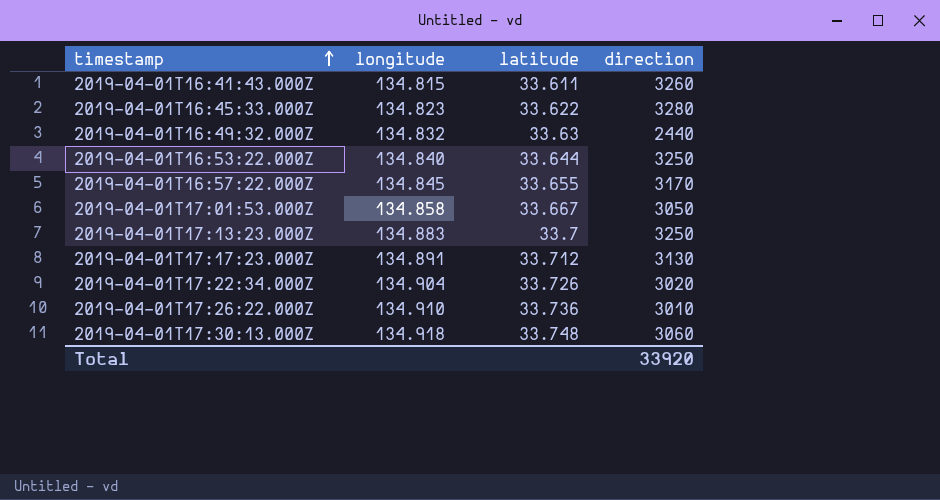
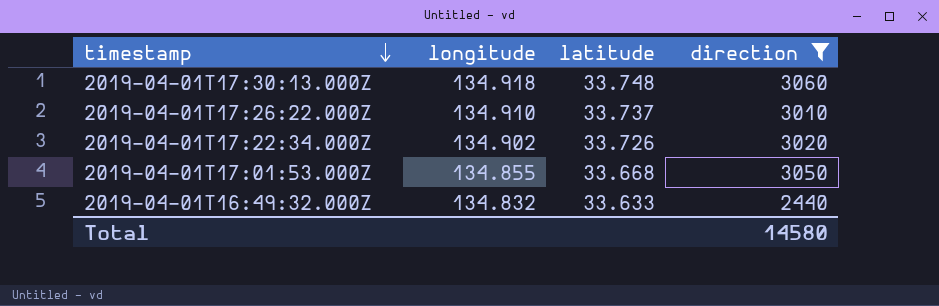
filter: none -> direction <= 3060
row order: timestamp ascending -> timestamp descending
2019-04-01T17:26:22.000Z | latitude: 33.736 -> 33.737
2019-04-01T17:22:34.000Z | longitude: 134.904 -> 134.902
2019-04-01T17:01:53.000Z | longitude: 134.858 -> 134.855
2019-04-01T17:01:53.000Z | latitude: 33.667 -> 33.668
2019-04-01T16:49:32.000Z | latitude: 33.63 -> 33.633
Total | direction: 33920 -> 14580

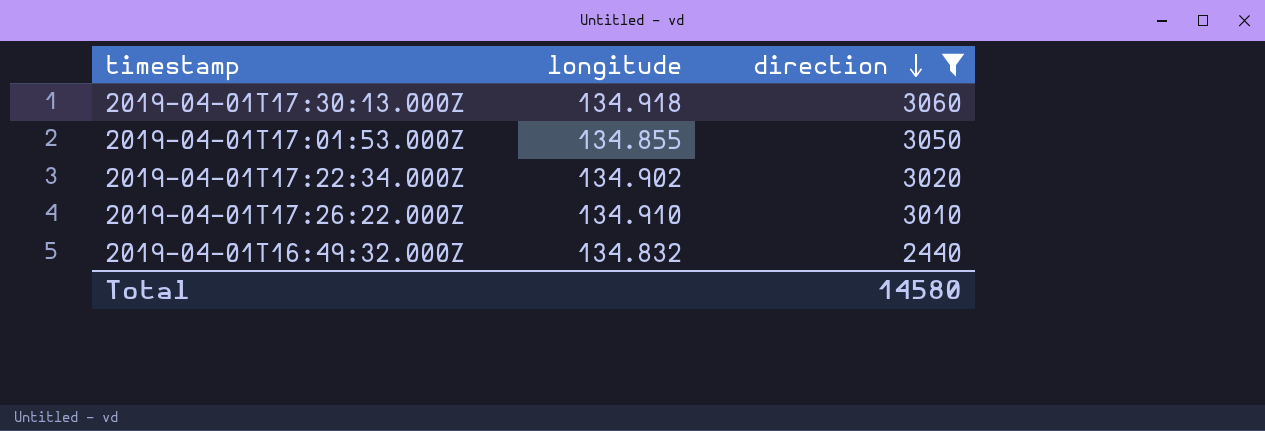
row order: timestamp descending -> direction descending
column latitude | position: 3 -> none

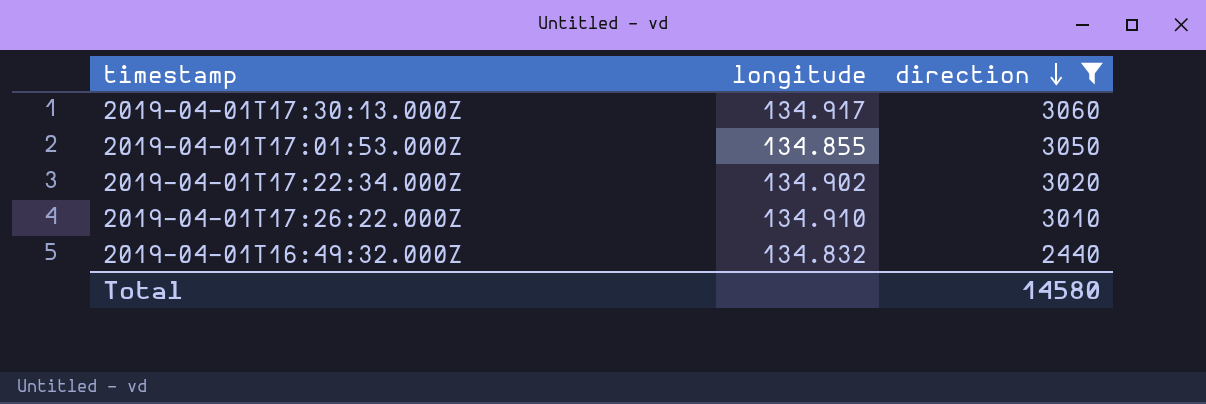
2019-04-01T17:30:13.000Z | longitude: 134.918 -> 134.917

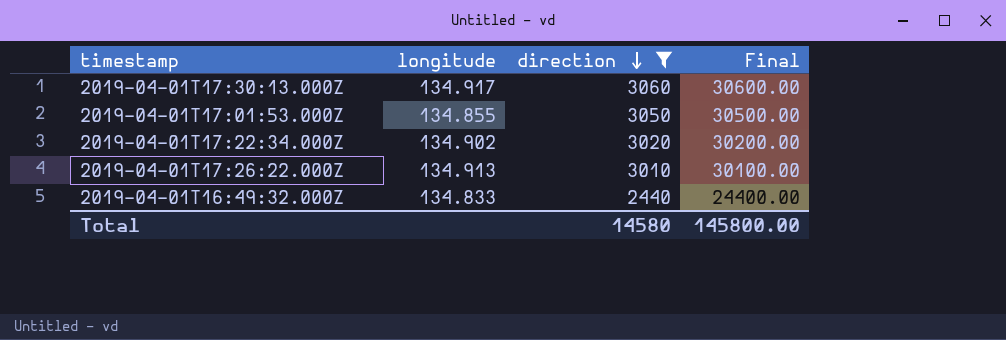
column Final | formula: none -> [direction] * 10
2019-04-01T17:26:22.000Z | longitude: 134.910 -> 134.913
2019-04-01T16:49:32.000Z | longitude: 134.832 -> 134.833

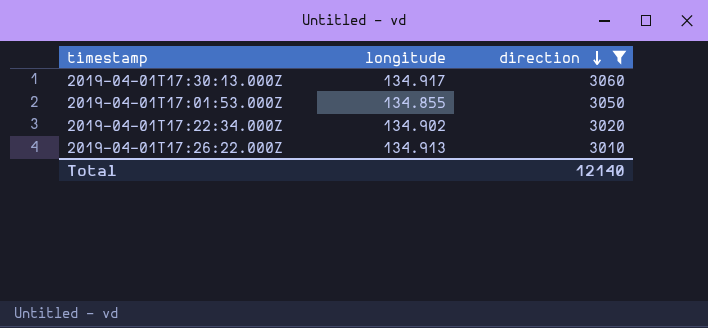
column Final | formula: [direction] * 10 -> none
row 2019-04-01T16:49:32.000Z: 134.833 | 2440 | 24400.00 -> none
Total | direction: 14580 -> 12140

